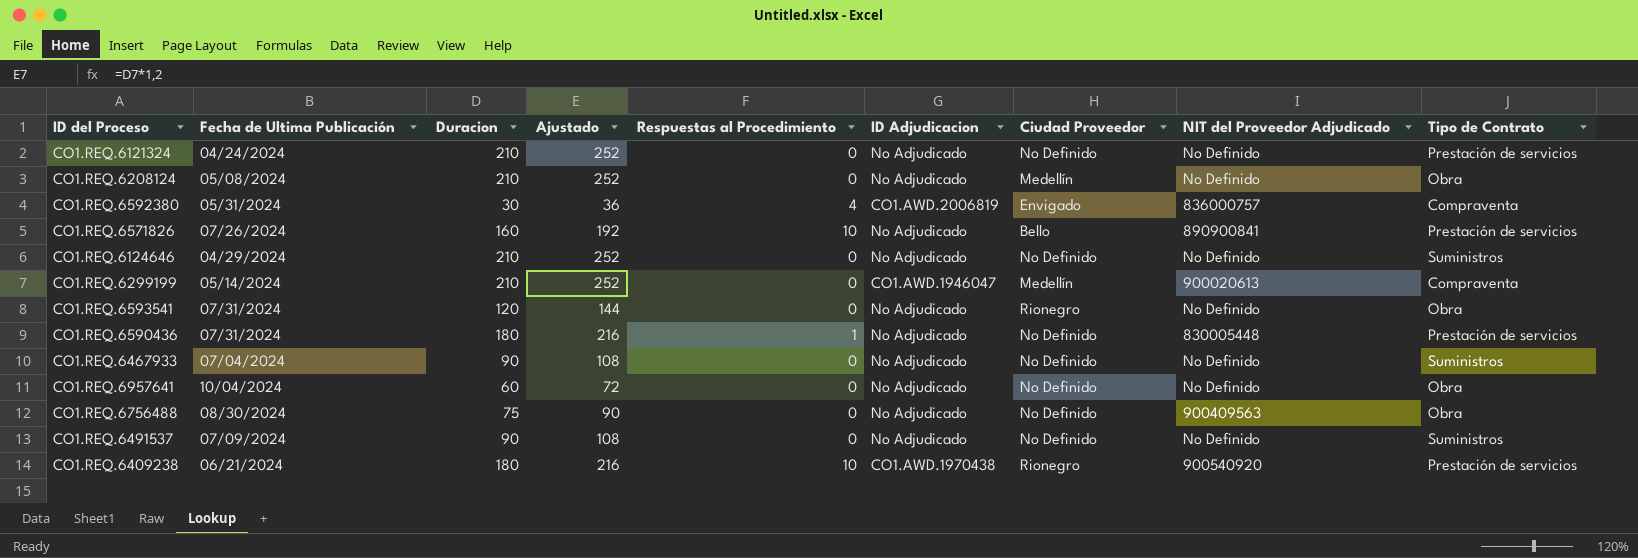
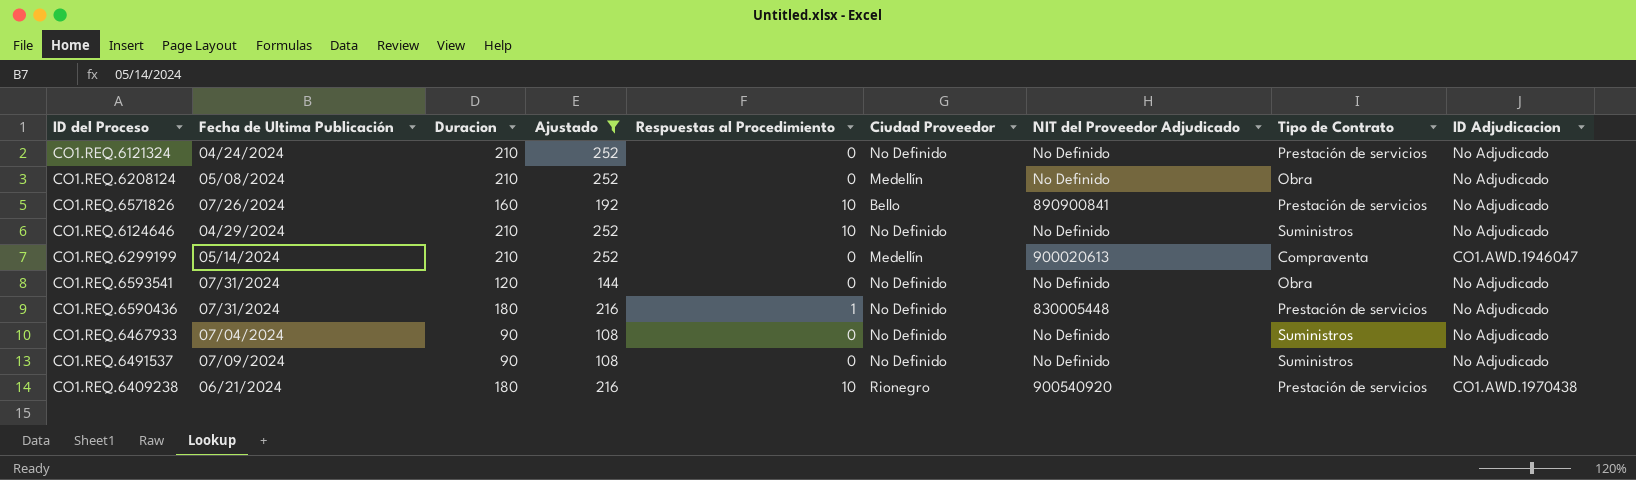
filter: none -> Ajustado >= 108
column ID Adjudicacion | position: 6 -> 9
CO1.REQ.6124646 | Respuestas al Procedimiento: 0 -> 10
CO1.REQ.6593541 | Ciudad Proveedor: Rionegro -> No Definido

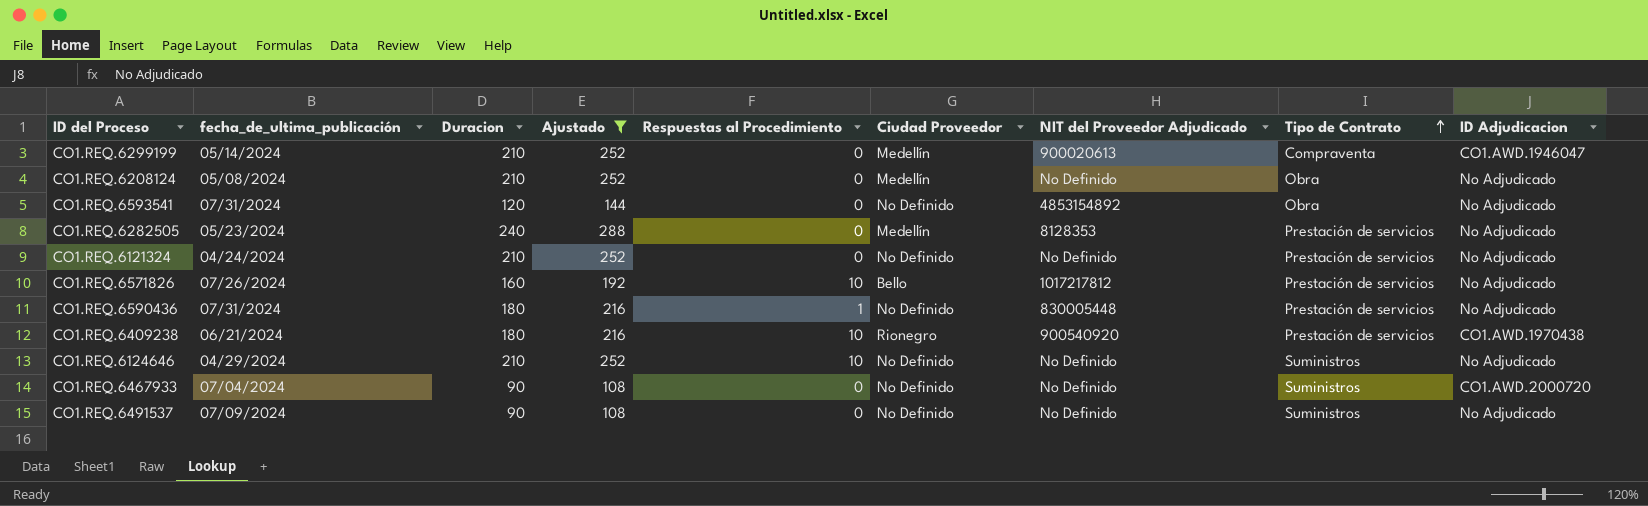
row order: none -> Tipo de Contrato ascending
column name: Fecha de Ultima Publicación -> fecha_de_ultima_publicación
CO1.REQ.6593541 | NIT del Proveedor Adjudicado: No Definido -> 4853154892
row CO1.REQ.6282505: none -> 05/23/2024 | 240 | 288 | 0 | Medellín | 8128353 | Prestación de servicios | No Adjudicado
CO1.REQ.6571826 | NIT del Proveedor Adjudicado: 890900841 -> 1017217812
CO1.REQ.6467933 | ID Adjudicacion: No Adjudicado -> CO1.AWD.2000720

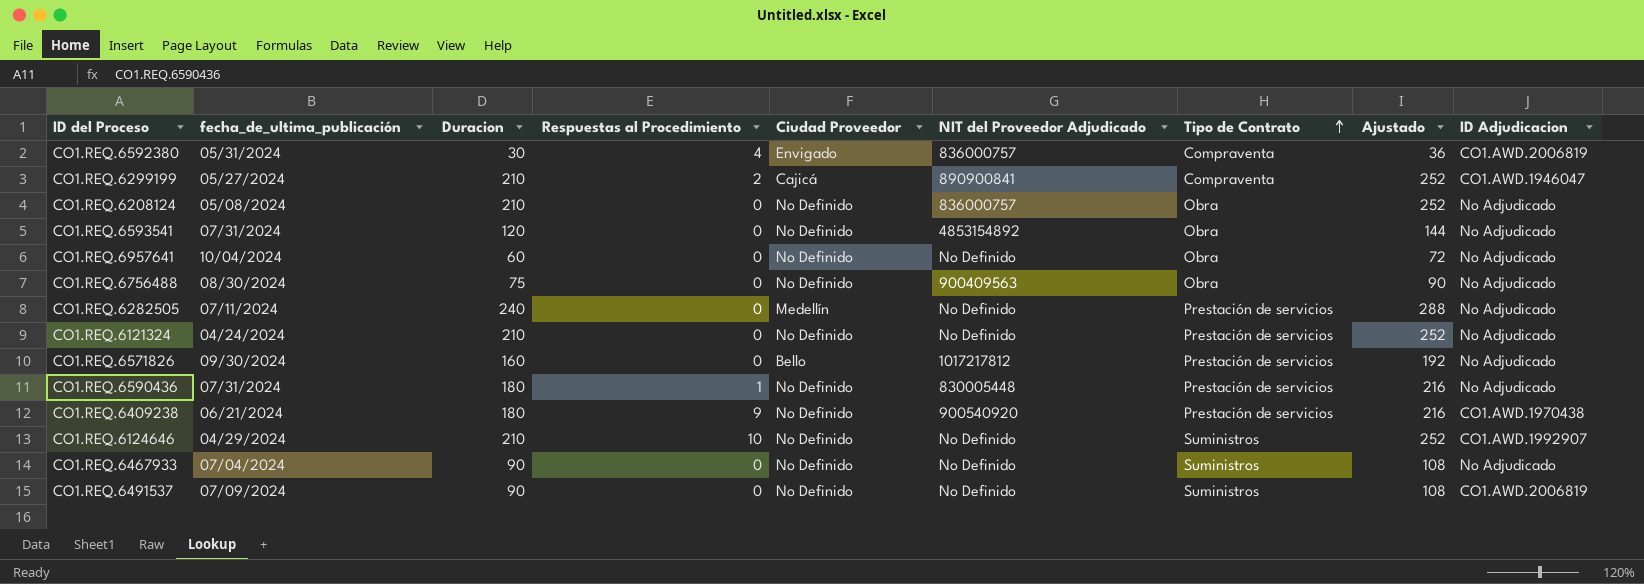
filter: Ajustado >= 108 -> none
column Ajustado | position: 4 -> 8
CO1.REQ.6299199 | fecha_de_ultima_publicación: 05/14/2024 -> 05/27/2024
CO1.REQ.6299199 | Respuestas al Procedimiento: 0 -> 2
CO1.REQ.6299199 | Ciudad Proveedor: Medellín -> Cajicá
CO1.REQ.6299199 | NIT del Proveedor Adjudicado: 900020613 -> 890900841
CO1.REQ.6208124 | Ciudad Proveedor: Medellín -> No Definido
CO1.REQ.6208124 | NIT del Proveedor Adjudicado: No Definido -> 836000757
CO1.REQ.6282505 | fecha_de_ultima_publicación: 05/23/2024 -> 07/11/2024
CO1.REQ.6282505 | NIT del Proveedor Adjudicado: 8128353 -> No Definido
CO1.REQ.6571826 | fecha_de_ultima_publicación: 07/26/2024 -> 09/30/2024
CO1.REQ.6571826 | Respuestas al Procedimiento: 10 -> 0
CO1.REQ.6409238 | Respuestas al Procedimiento: 10 -> 9
CO1.REQ.6409238 | Ciudad Proveedor: Rionegro -> No Definido
CO1.REQ.6124646 | ID Adjudicacion: No Adjudicado -> CO1.AWD.1992907
CO1.REQ.6467933 | ID Adjudicacion: CO1.AWD.2000720 -> No Adjudicado
CO1.REQ.6491537 | ID Adjudicacion: No Adjudicado -> CO1.AWD.2006819

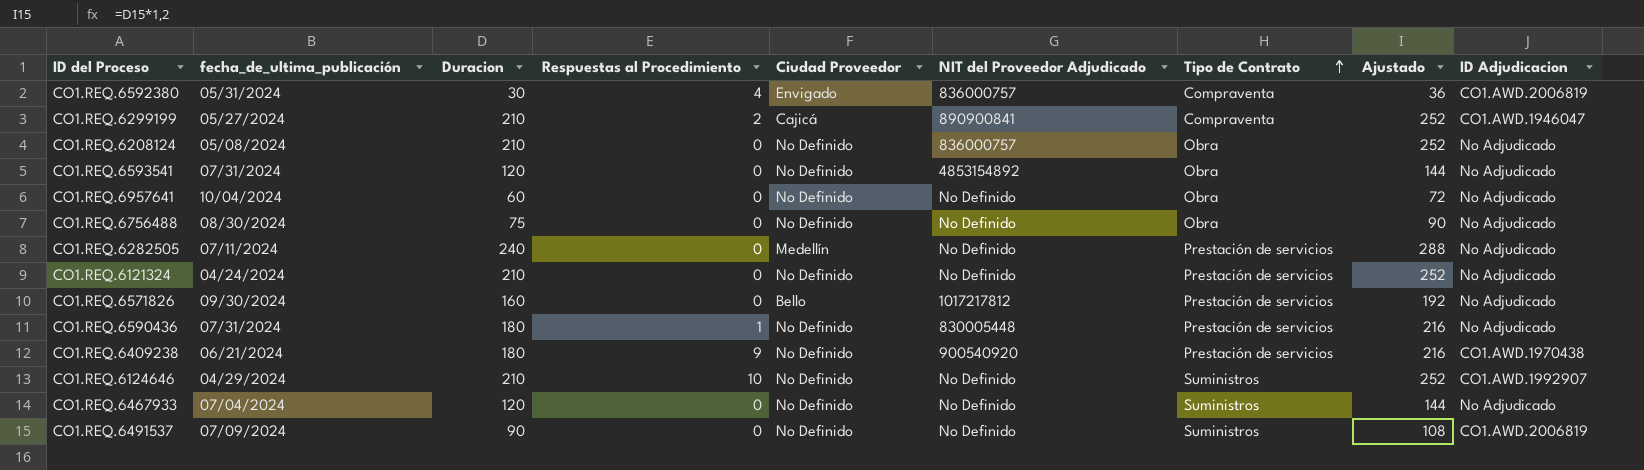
CO1.REQ.6756488 | NIT del Proveedor Adjudicado: 900409563 -> No Definido
CO1.REQ.6467933 | Duracion: 90 -> 120
CO1.REQ.6467933 | Ajustado: 108 -> 144

